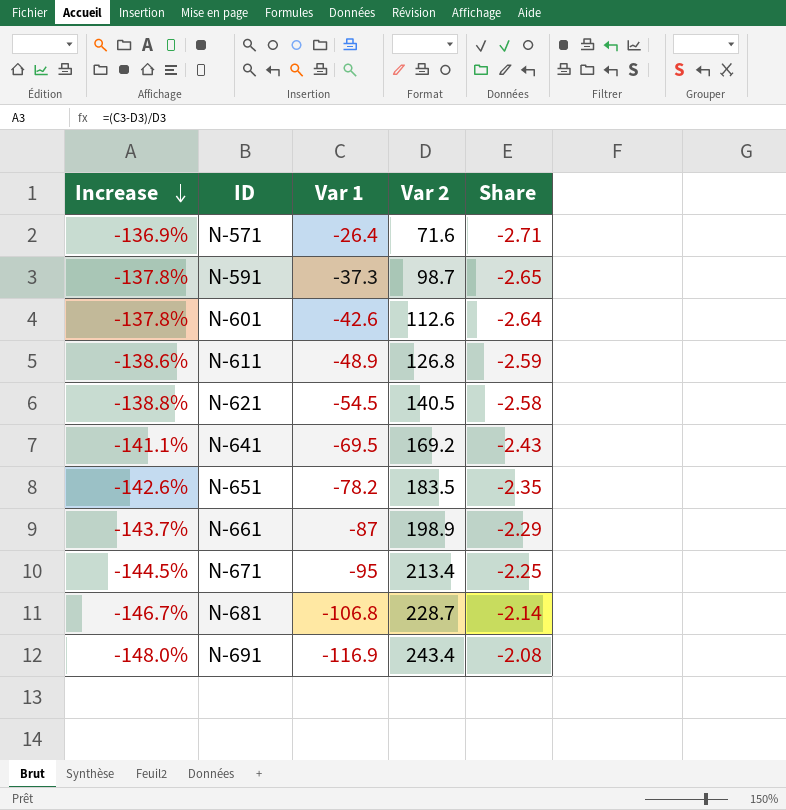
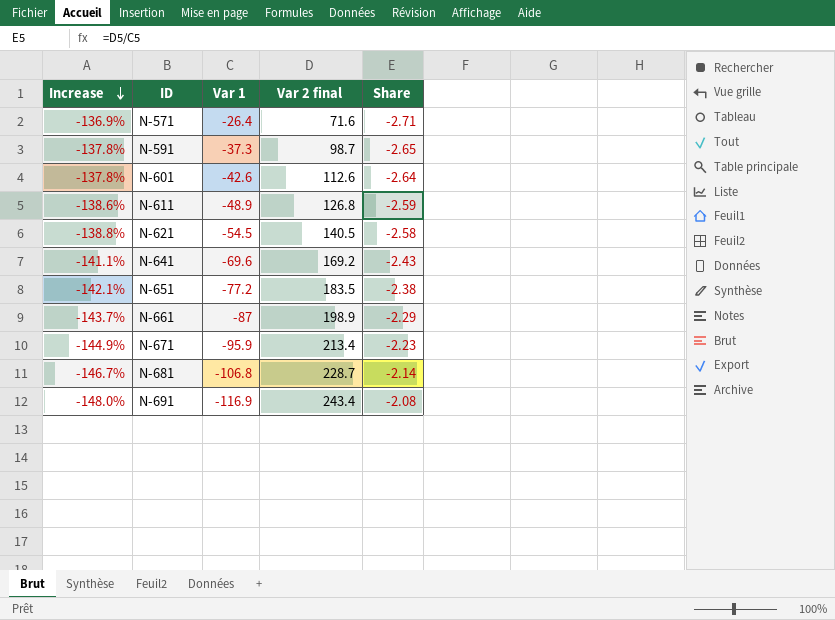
column name: Var 2 -> Var 2 final
N-641 | Var 1: -69.5 -> -69.6
N-651 | Increase: -142.6% -> -142.1%
N-651 | Var 1: -78.2 -> -77.2
N-651 | Share: -2.35 -> -2.38
N-671 | Increase: -144.5% -> -144.9%
N-671 | Var 1: -95 -> -95.9
N-671 | Share: -2.25 -> -2.23

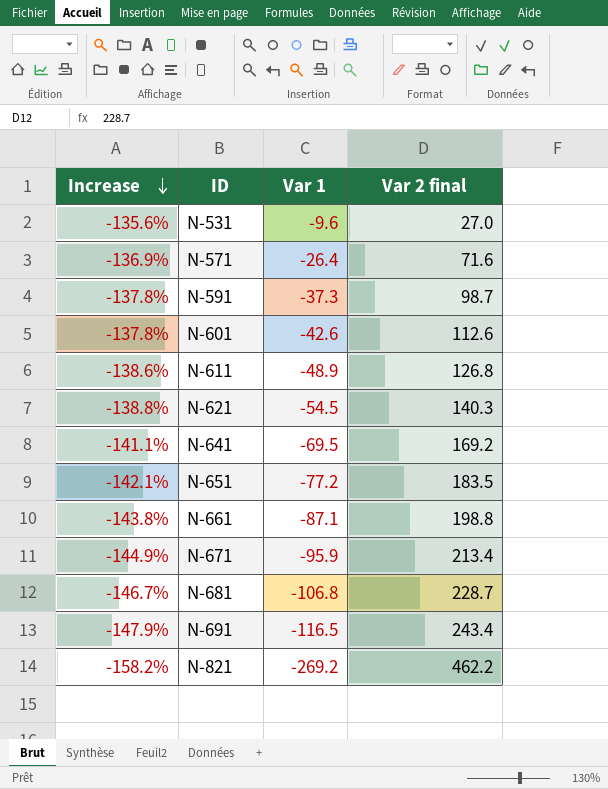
column Share | formula: [Var 2 final] / [Var 1] -> none
row N-531: none -> -135.6% | -9.6 | 27.0
N-621 | Var 2 final: 140.5 -> 140.3
N-641 | Var 1: -69.6 -> -69.5
N-661 | Increase: -143.7% -> -143.8%
N-661 | Var 1: -87 -> -87.1
N-661 | Var 2 final: 198.9 -> 198.8
N-691 | Increase: -148.0% -> -147.9%
N-691 | Var 1: -116.9 -> -116.5
row N-821: none -> -158.2% | -269.2 | 462.2

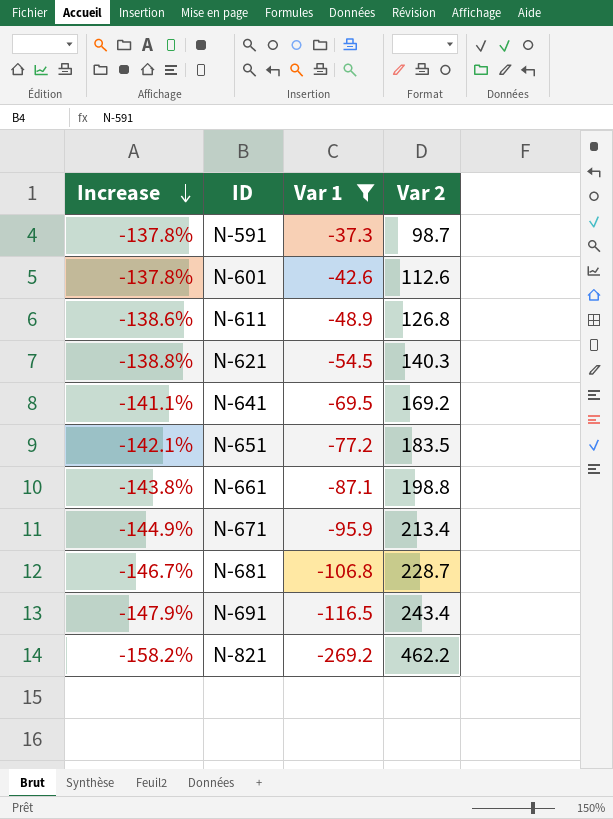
filter: none -> Var 1 <= -37.3
column name: Var 2 final -> Var 2

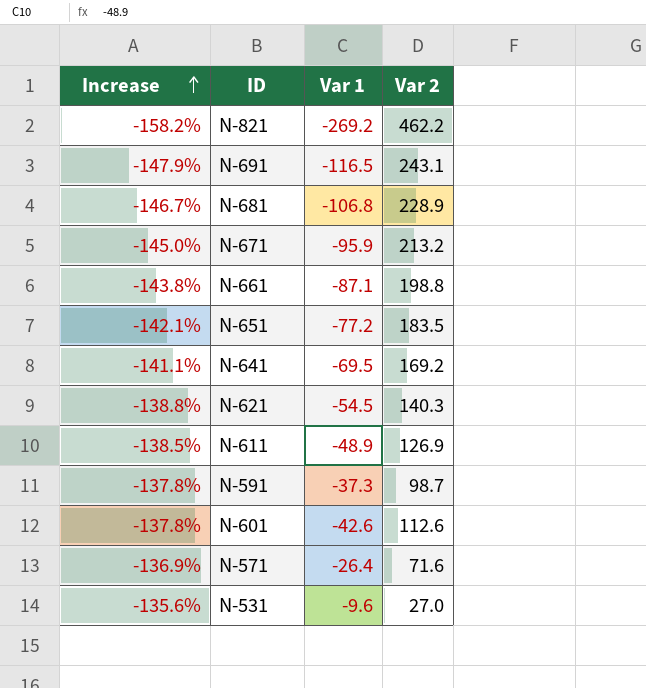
filter: Var 1 <= -37.3 -> none
row order: Increase descending -> Increase ascending
N-691 | Var 2: 243.4 -> 243.1
N-681 | Var 2: 228.7 -> 228.9
N-671 | Increase: -144.9% -> -145.0%
N-671 | Var 2: 213.4 -> 213.2
N-611 | Increase: -138.6% -> -138.5%
N-611 | Var 2: 126.8 -> 126.9

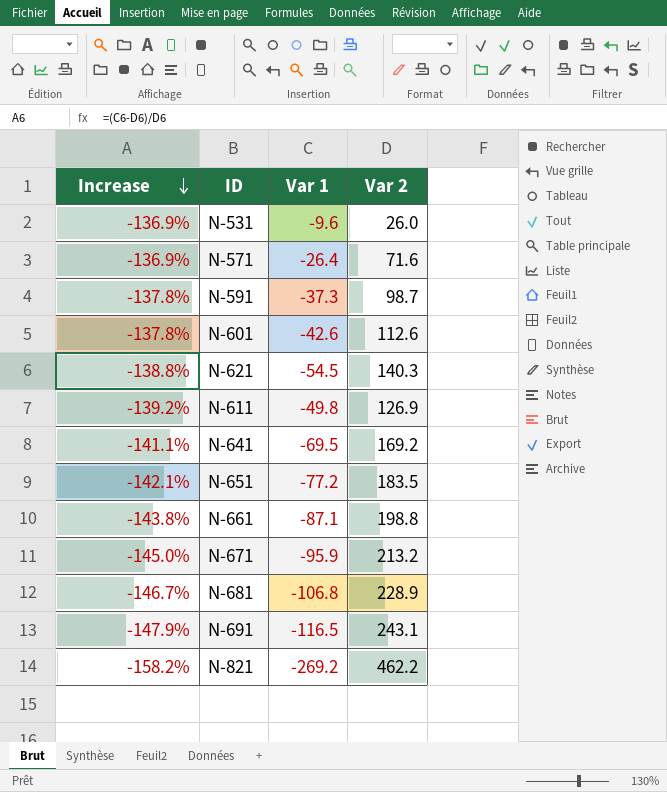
row order: Increase ascending -> Increase descending
N-531 | Increase: -135.6% -> -136.9%
N-531 | Var 2: 27.0 -> 26.0
N-611 | Increase: -138.5% -> -139.2%
N-611 | Var 1: -48.9 -> -49.8

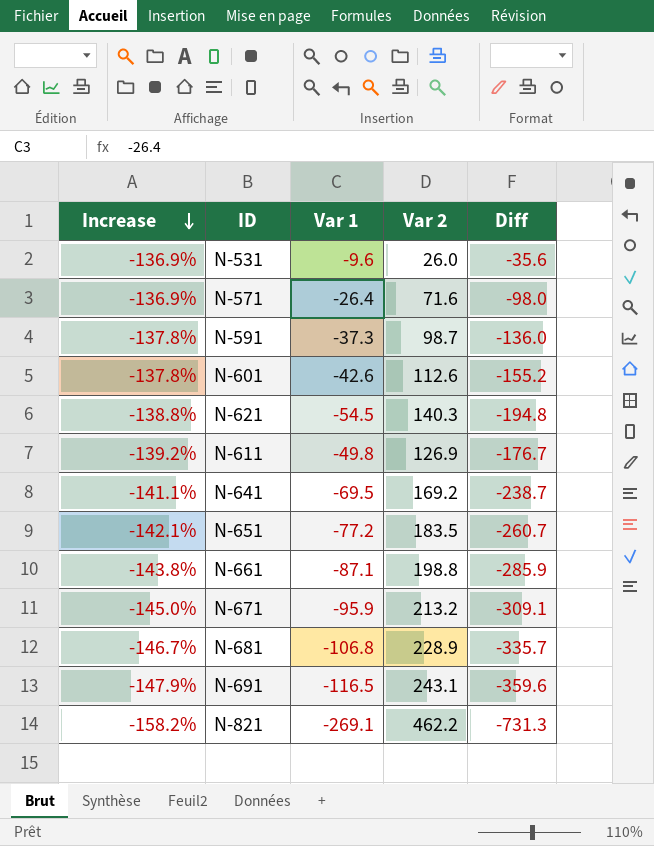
column Diff | formula: none -> [Var 1] - [Var 2]
N-821 | Var 1: -269.2 -> -269.1

